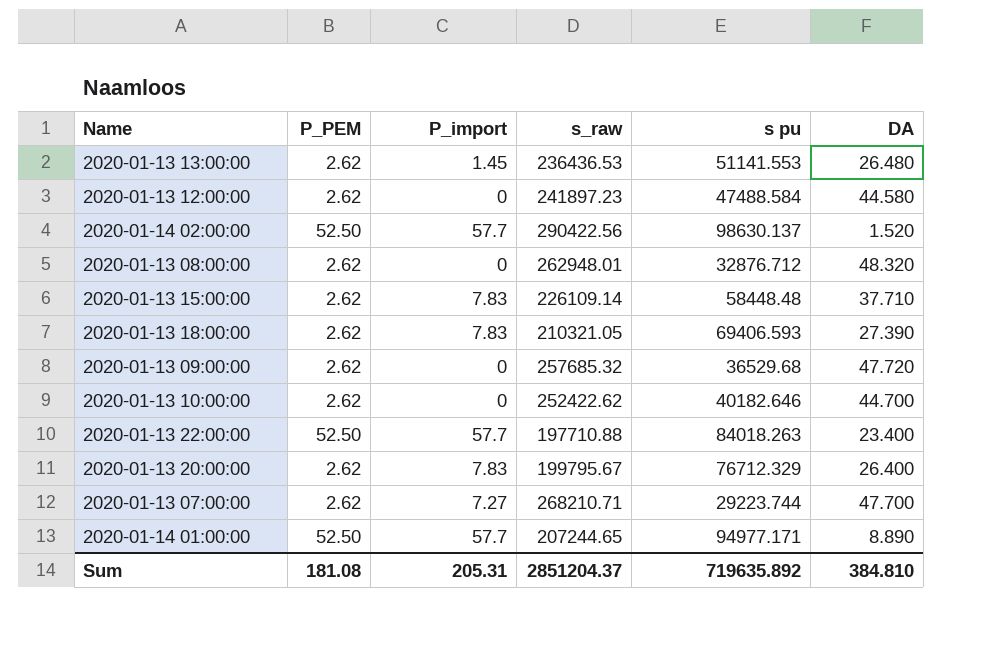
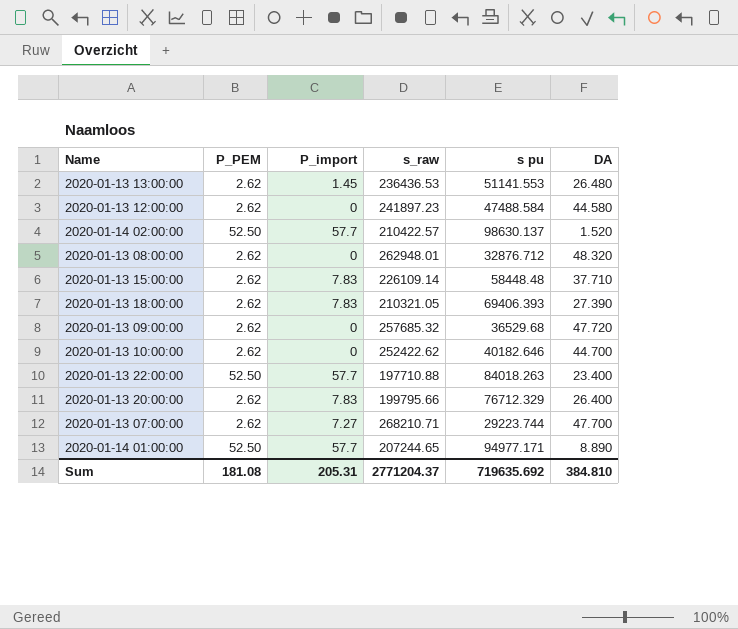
2020-01-14 02:00:00 | s_raw: 290422.56 -> 210422.57
2020-01-13 18:00:00 | s pu: 69406.593 -> 69406.393
2020-01-13 20:00:00 | s_raw: 199795.67 -> 199795.66
Sum | s_raw: 2851204.37 -> 2771204.37
Sum | s pu: 719635.892 -> 719635.692

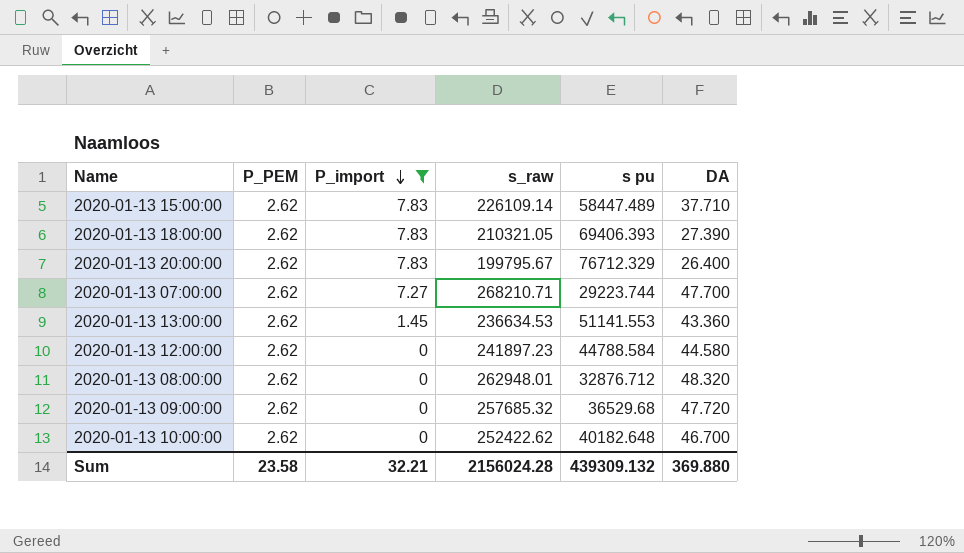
filter: none -> P_import != 57.7
row order: none -> P_import descending
2020-01-13 15:00:00 | s pu: 58448.48 -> 58447.489
2020-01-13 20:00:00 | s_raw: 199795.66 -> 199795.67
2020-01-13 13:00:00 | s_raw: 236436.53 -> 236634.53
2020-01-13 13:00:00 | DA: 26.480 -> 43.360
2020-01-13 12:00:00 | s pu: 47488.584 -> 44788.584
2020-01-13 10:00:00 | s pu: 40182.646 -> 40182.648
2020-01-13 10:00:00 | DA: 44.700 -> 46.700
Sum | P_PEM: 181.08 -> 23.58
Sum | P_import: 205.31 -> 32.21
Sum | s_raw: 2771204.37 -> 2156024.28
Sum | s pu: 719635.692 -> 439309.132
Sum | DA: 384.810 -> 369.880

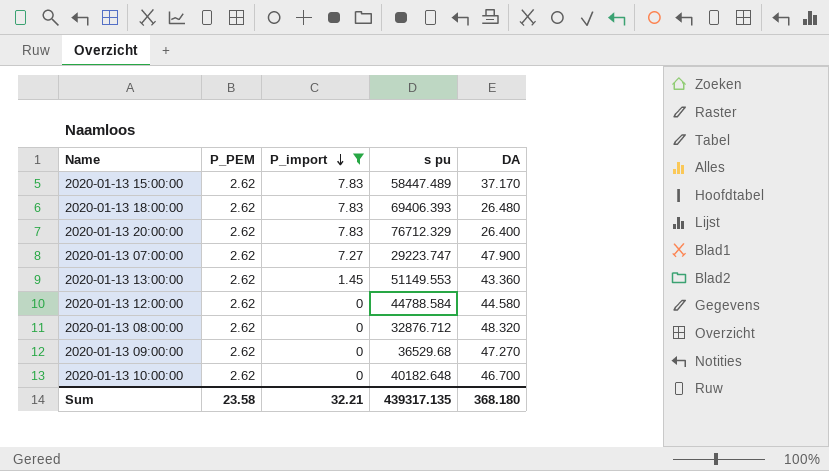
column s_raw | position: 4 -> none
2020-01-13 15:00:00 | DA: 37.710 -> 37.170
2020-01-13 18:00:00 | DA: 27.390 -> 26.480
2020-01-13 07:00:00 | s pu: 29223.744 -> 29223.747
2020-01-13 07:00:00 | DA: 47.700 -> 47.900
2020-01-13 13:00:00 | s pu: 51141.553 -> 51149.553
2020-01-13 09:00:00 | DA: 47.720 -> 47.270
Sum | s pu: 439309.132 -> 439317.135
Sum | DA: 369.880 -> 368.180

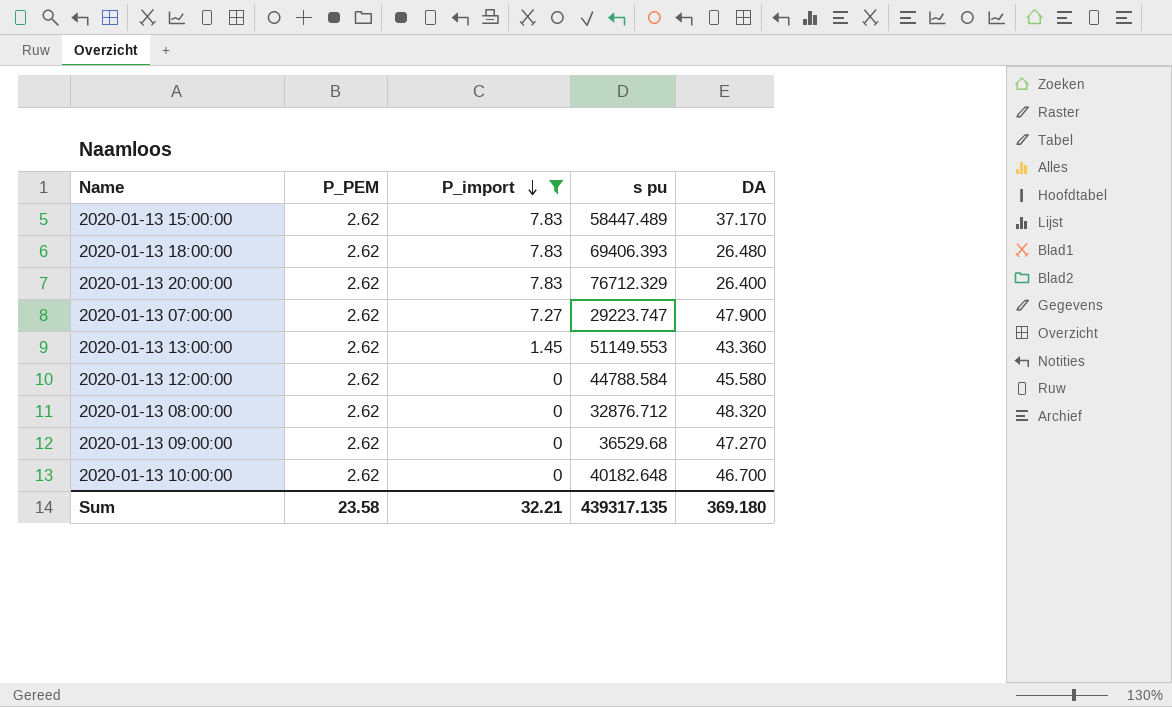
2020-01-13 12:00:00 | DA: 44.580 -> 45.580
Sum | DA: 368.180 -> 369.180

